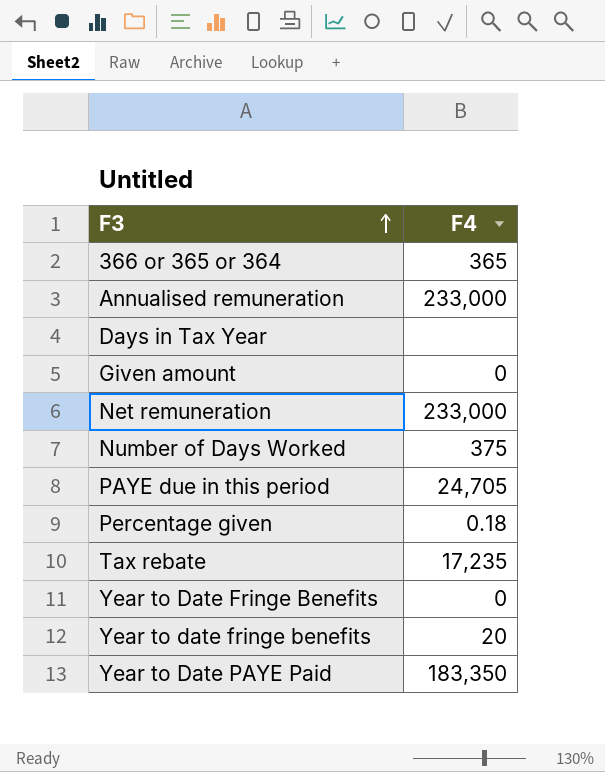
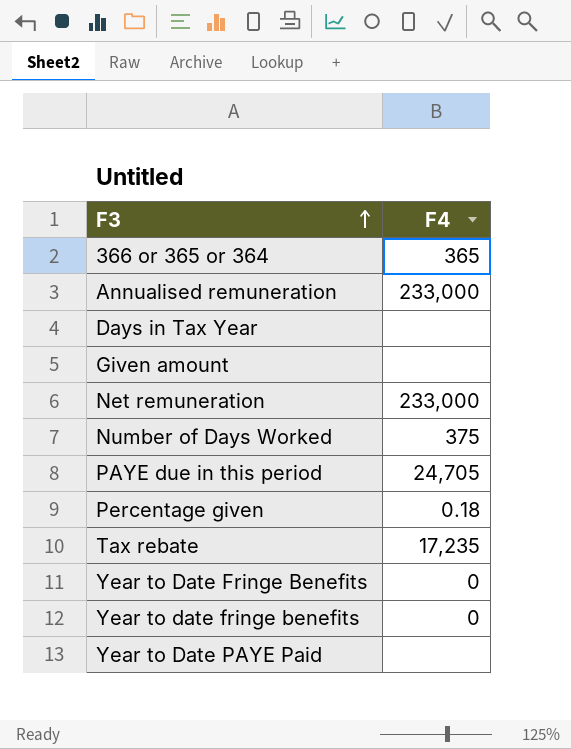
Given amount | F4: 0 -> none
Year to date fringe benefits | F4: 20 -> 0
Year to Date PAYE Paid | F4: 183,350 -> none

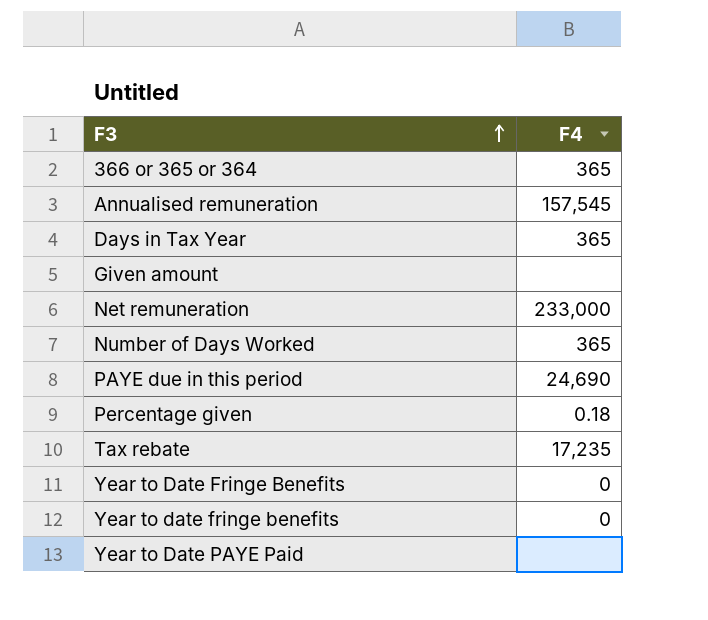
Annualised remuneration | F4: 233,000 -> 157,545
Days in Tax Year | F4: none -> 365
Number of Days Worked | F4: 375 -> 365
PAYE due in this period | F4: 24,705 -> 24,690

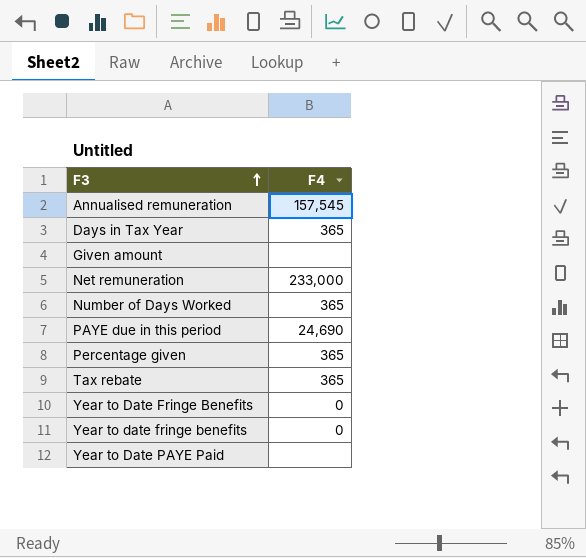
row 366 or 365 or 364: 365 -> none
Percentage given | F4: 0.18 -> 365
Tax rebate | F4: 17,235 -> 365

